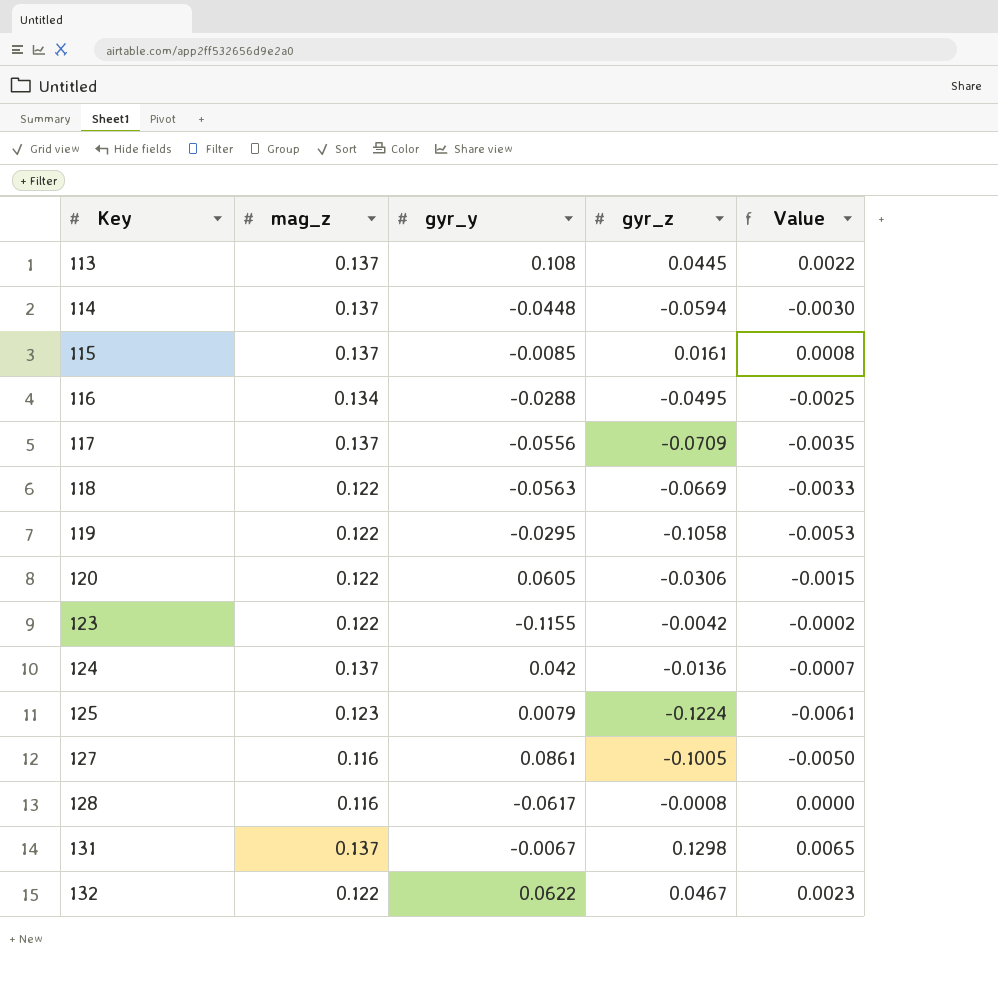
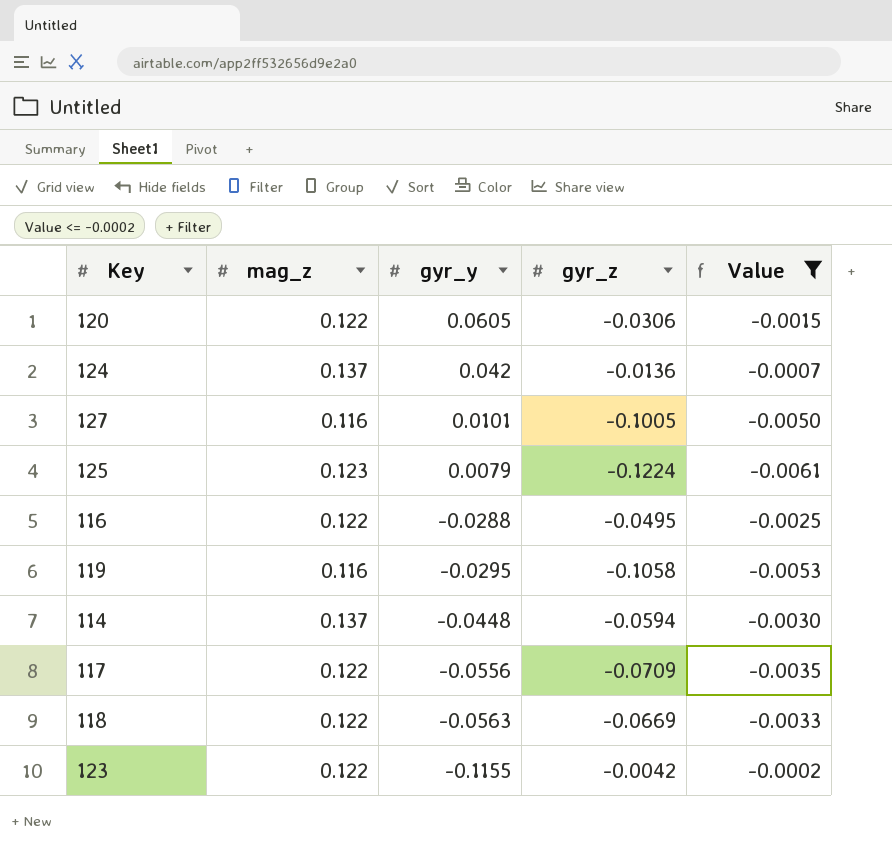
filter: none -> Value <= -0.0002
row order: Key ascending -> gyr_y descending
127 | gyr_y: 0.0861 -> 0.0101
116 | mag_z: 0.134 -> 0.122
119 | mag_z: 0.122 -> 0.116
117 | mag_z: 0.137 -> 0.122

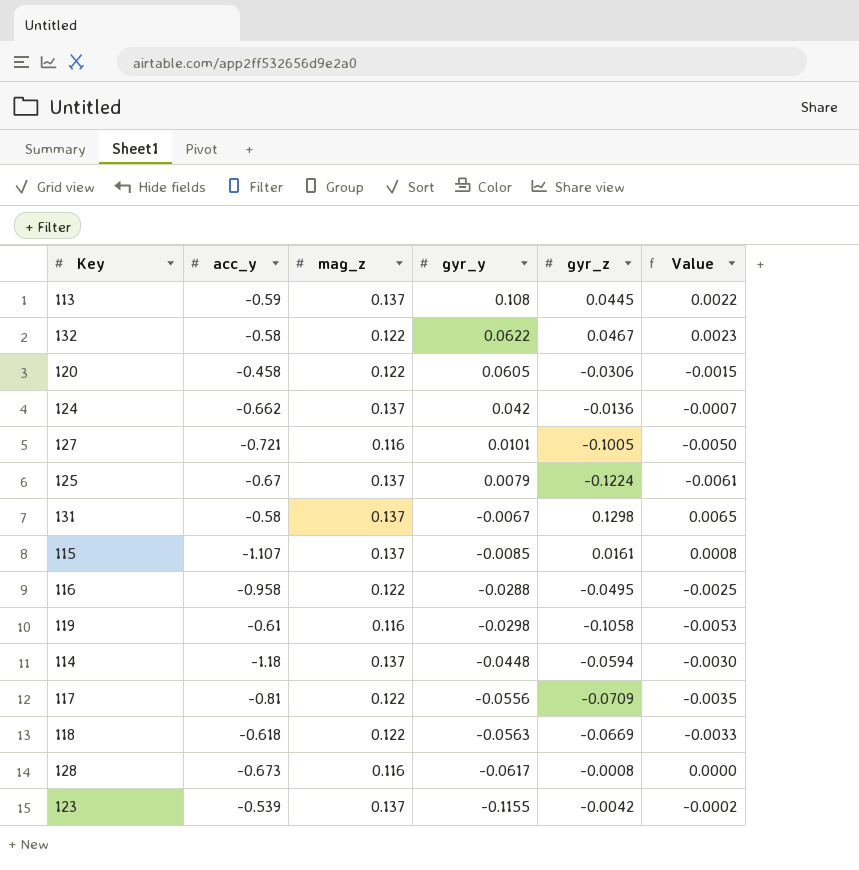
filter: Value <= -0.0002 -> none
column acc_y | position: none -> 2
125 | mag_z: 0.123 -> 0.137
119 | gyr_y: -0.0295 -> -0.0298
123 | mag_z: 0.122 -> 0.137

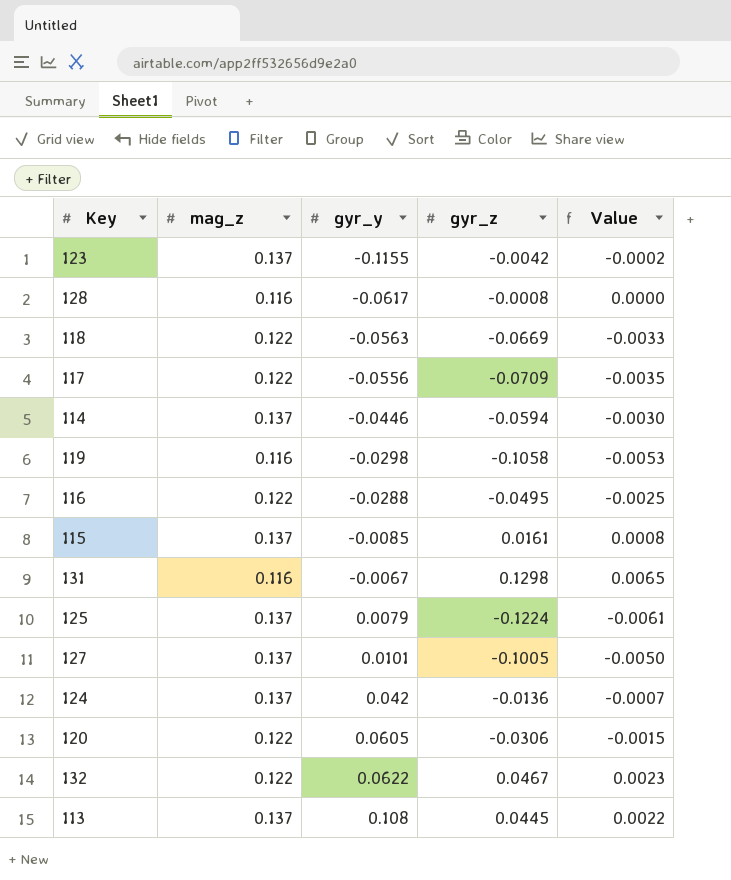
row order: gyr_y descending -> gyr_y ascending
column acc_y | position: 2 -> none
114 | gyr_y: -0.0448 -> -0.0446
131 | mag_z: 0.137 -> 0.116
127 | mag_z: 0.116 -> 0.137

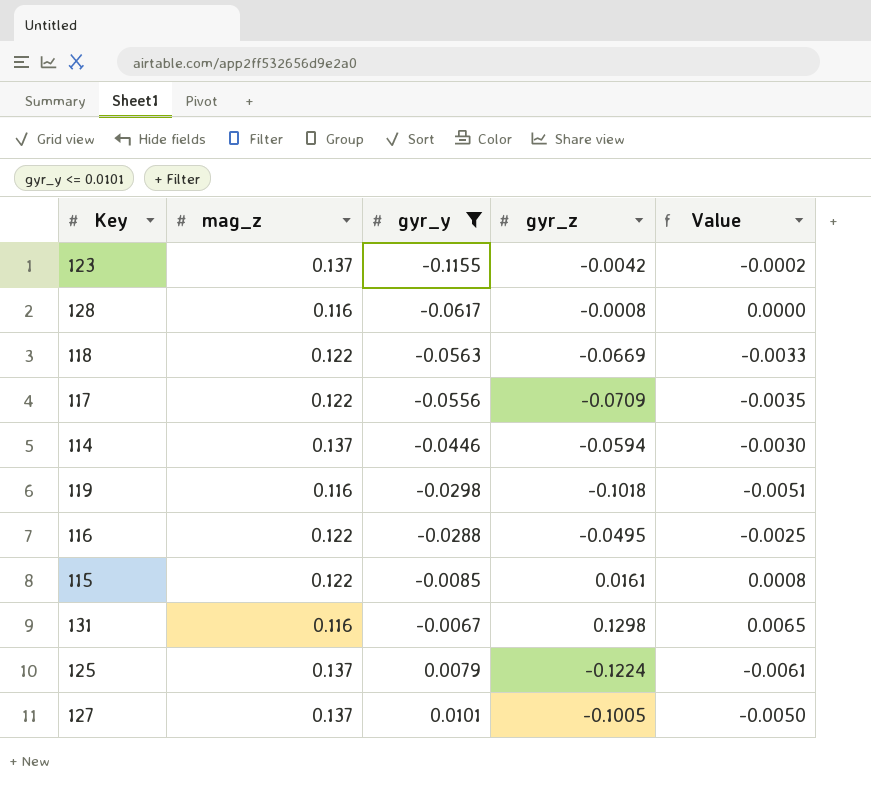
filter: none -> gyr_y <= 0.0101
119 | gyr_z: -0.1058 -> -0.1018
119 | Value: -0.0053 -> -0.0051
115 | mag_z: 0.137 -> 0.122

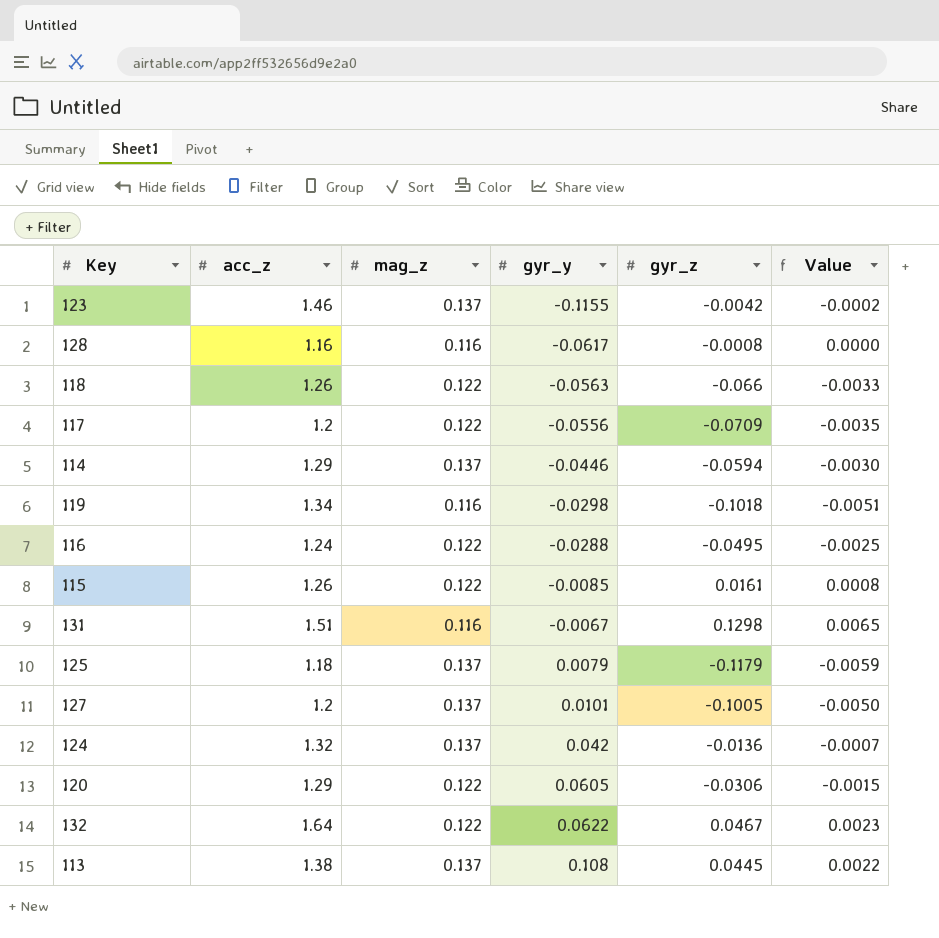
filter: gyr_y <= 0.0101 -> none
column acc_z | position: none -> 2
118 | gyr_z: -0.0669 -> -0.066
125 | gyr_z: -0.1224 -> -0.1179
125 | Value: -0.0061 -> -0.0059

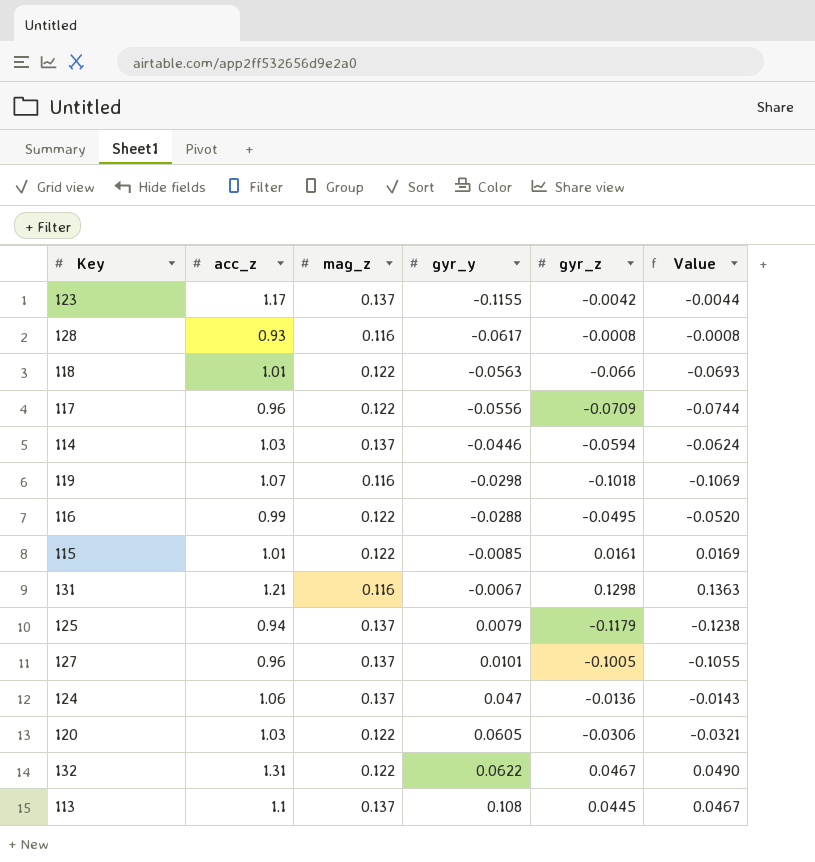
column Value | formula: [gyr_z] * 0.05 -> [gyr_z] * 1.05
123 | acc_z: 1.46 -> 1.17
128 | acc_z: 1.16 -> 0.93
118 | acc_z: 1.26 -> 1.01
117 | acc_z: 1.2 -> 0.96
114 | acc_z: 1.29 -> 1.03
119 | acc_z: 1.34 -> 1.07
116 | acc_z: 1.24 -> 0.99
115 | acc_z: 1.26 -> 1.01
131 | acc_z: 1.51 -> 1.21
125 | acc_z: 1.18 -> 0.94
127 | acc_z: 1.2 -> 0.96
124 | acc_z: 1.32 -> 1.06
124 | gyr_y: 0.042 -> 0.047
120 | acc_z: 1.29 -> 1.03
132 | acc_z: 1.64 -> 1.31
113 | acc_z: 1.38 -> 1.1

